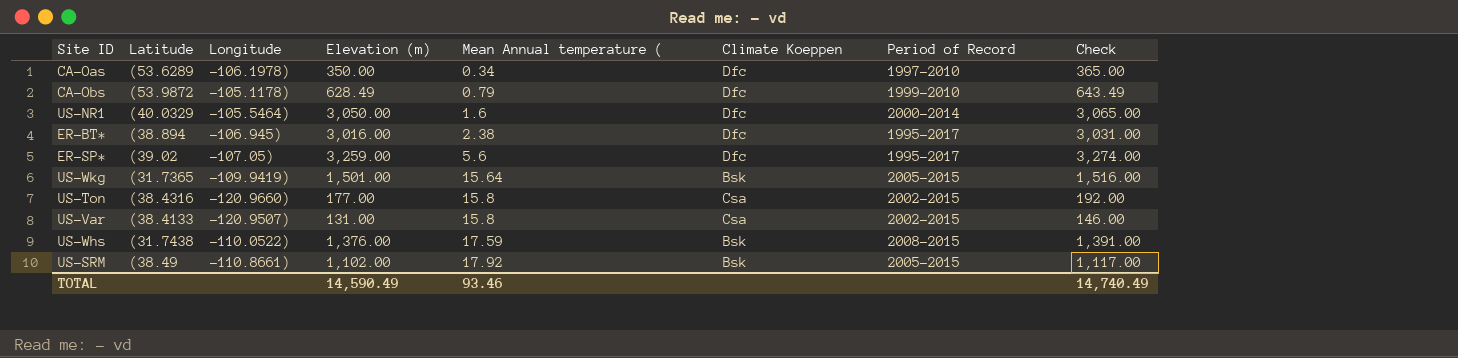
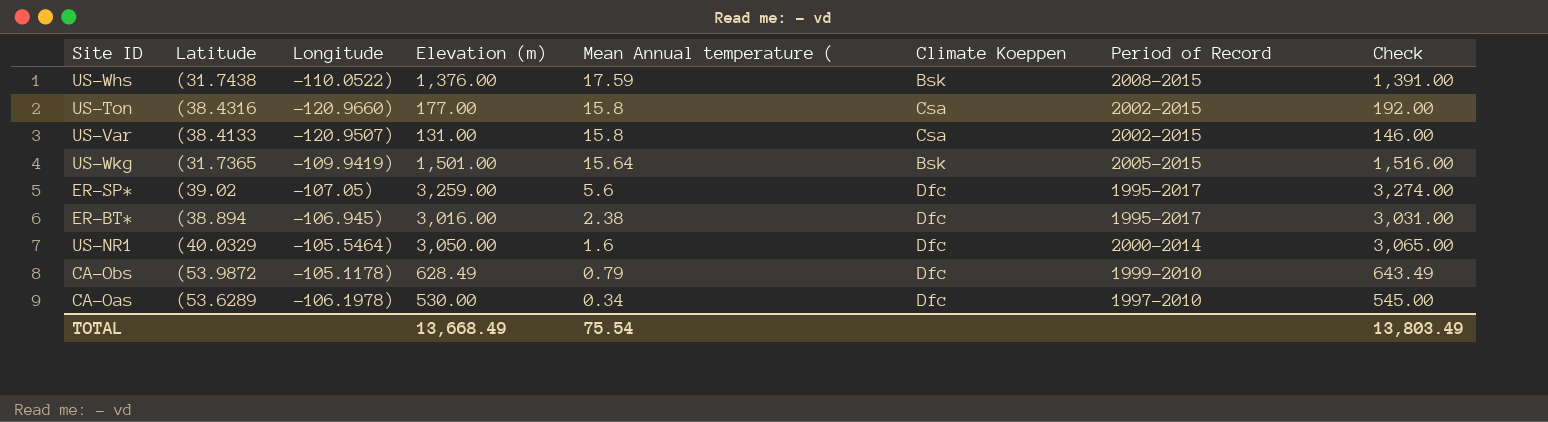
row order: Mean Annual temperature ( ascending -> Mean Annual temperature ( descending
row US-SRM: (38.49 | -110.8661) | 1,102.00 | 17.92 | Bsk | 2005-2015 | 1,117.00 -> none
CA-Oas | Elevation (m): 350.00 -> 530.00
CA-Oas | Check: 365.00 -> 545.00
TOTAL | Elevation (m): 14,590.49 -> 13,668.49
TOTAL | Mean Annual temperature (: 93.46 -> 75.54
TOTAL | Check: 14,740.49 -> 13,803.49

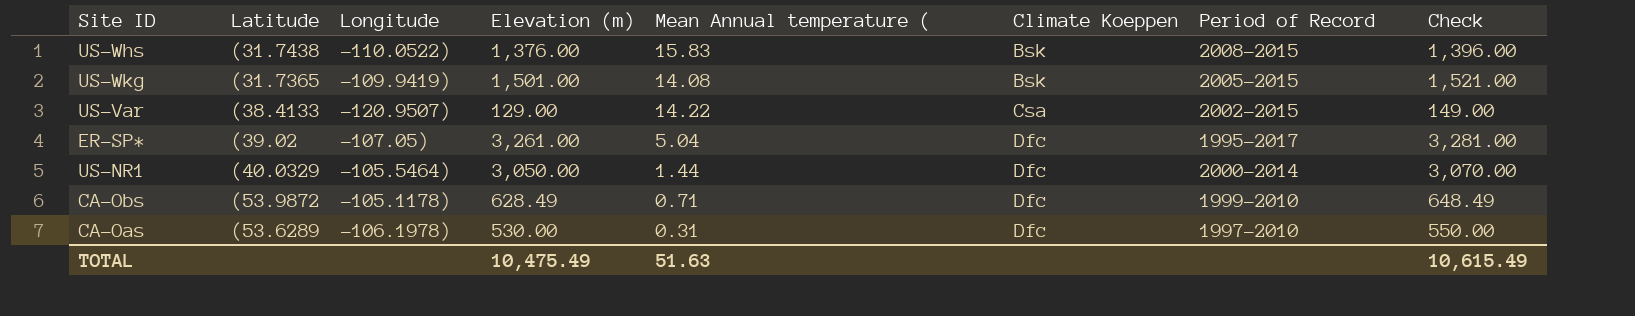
row order: Mean Annual temperature ( descending -> Climate Koeppen ascending
column Check | formula: [Elevation (m)] + 15 -> [Elevation (m)] + 20
row US-Ton: (38.4316 | -120.9660) | 177.00 | 15.8 | Csa | 2002-2015 | 192.00 -> none
row ER-BT*: (38.894 | -106.945) | 3,016.00 | 2.38 | Dfc | 1995-2017 | 3,031.00 -> none
US-Whs | Mean Annual temperature (: 17.59 -> 15.83
US-Wkg | Mean Annual temperature (: 15.64 -> 14.08
US-Var | Elevation (m): 131.00 -> 129.00
US-Var | Mean Annual temperature (: 15.8 -> 14.22
ER-SP* | Elevation (m): 3,259.00 -> 3,261.00
ER-SP* | Mean Annual temperature (: 5.6 -> 5.04
US-NR1 | Mean Annual temperature (: 1.6 -> 1.44
CA-Obs | Mean Annual temperature (: 0.79 -> 0.71
CA-Oas | Mean Annual temperature (: 0.34 -> 0.31
TOTAL | Elevation (m): 13,668.49 -> 10,475.49
TOTAL | Mean Annual temperature (: 75.54 -> 51.63
TOTAL | Check: 13,803.49 -> 10,615.49

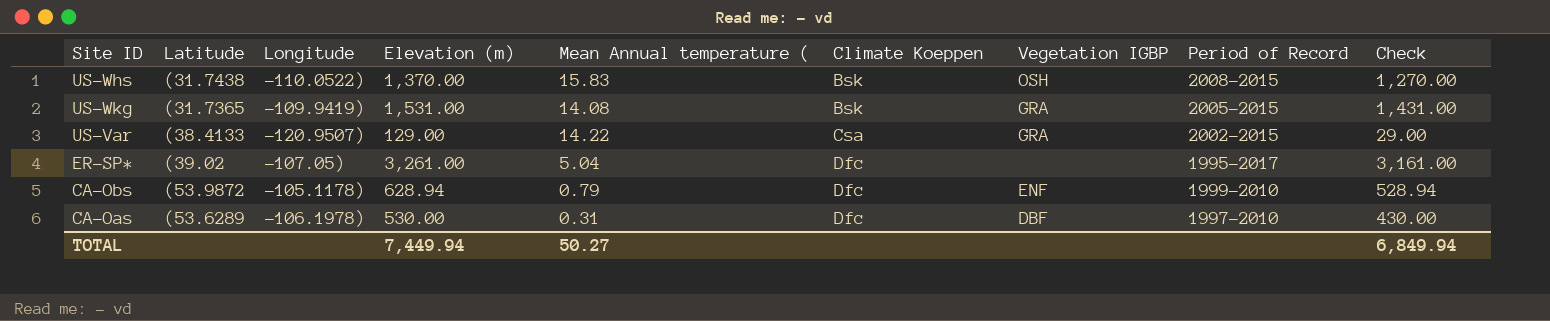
column Vegetation IGBP | position: none -> 7
column Check | formula: [Elevation (m)] + 20 -> [Elevation (m)] - 100
row US-NR1: (40.0329 | -105.5464) | 3,050.00 | 1.44 | Dfc | 2000-2014 | 3,070.00 -> none
US-Whs | Elevation (m): 1,376.00 -> 1,370.00
US-Wkg | Elevation (m): 1,501.00 -> 1,531.00
CA-Obs | Elevation (m): 628.49 -> 628.94
CA-Obs | Mean Annual temperature (: 0.71 -> 0.79
TOTAL | Elevation (m): 10,475.49 -> 7,449.94
TOTAL | Mean Annual temperature (: 51.63 -> 50.27
TOTAL | Check: 10,615.49 -> 6,849.94

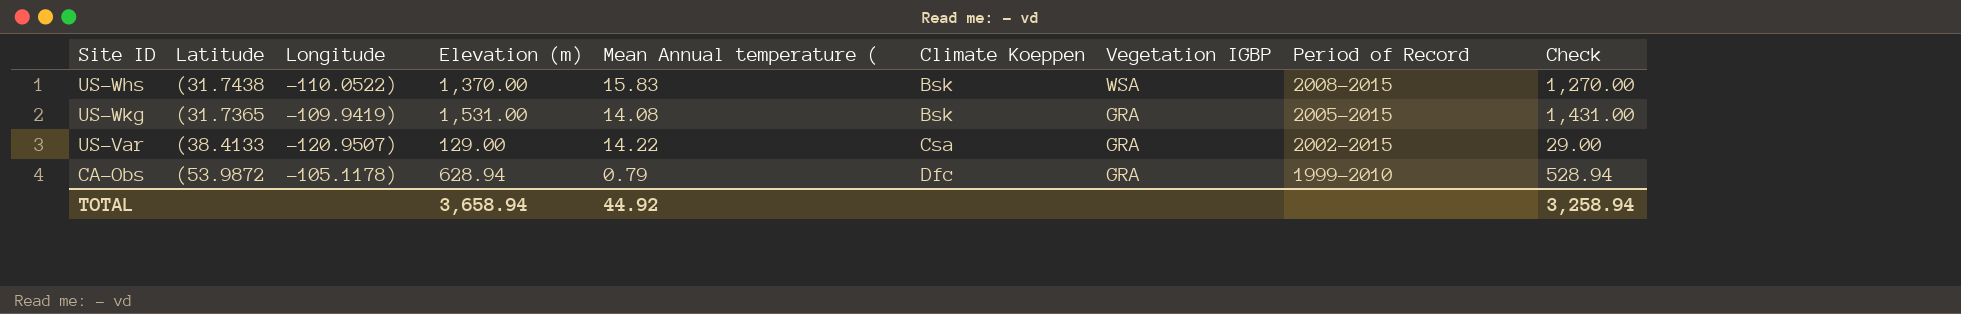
row ER-SP*: (39.02 | -107.05) | 3,261.00 | 5.04 | Dfc | none | 1995-2017 | 3,161.00 -> none
row CA-Oas: (53.6289 | -106.1978) | 530.00 | 0.31 | Dfc | DBF | 1997-2010 | 430.00 -> none
US-Whs | Vegetation IGBP: OSH -> WSA
CA-Obs | Vegetation IGBP: ENF -> GRA
TOTAL | Elevation (m): 7,449.94 -> 3,658.94
TOTAL | Mean Annual temperature (: 50.27 -> 44.92
TOTAL | Check: 6,849.94 -> 3,258.94

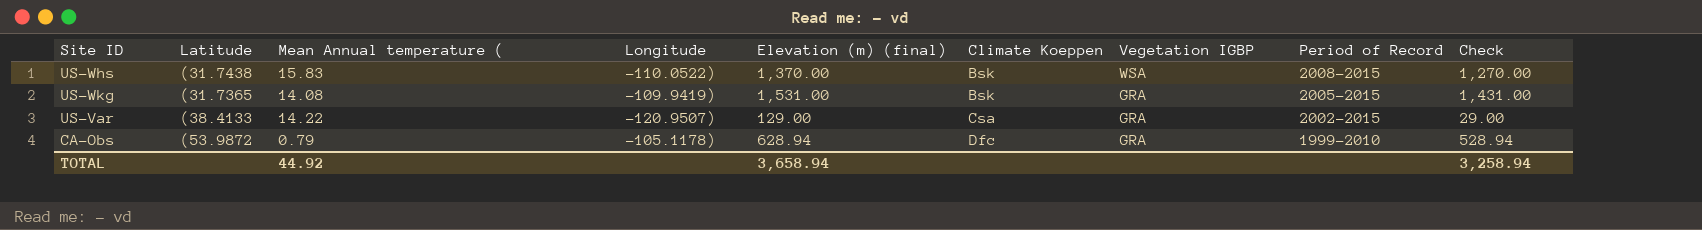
column Mean Annual temperature ( | position: 5 -> 3
column name: Elevation (m) -> Elevation (m) (final)

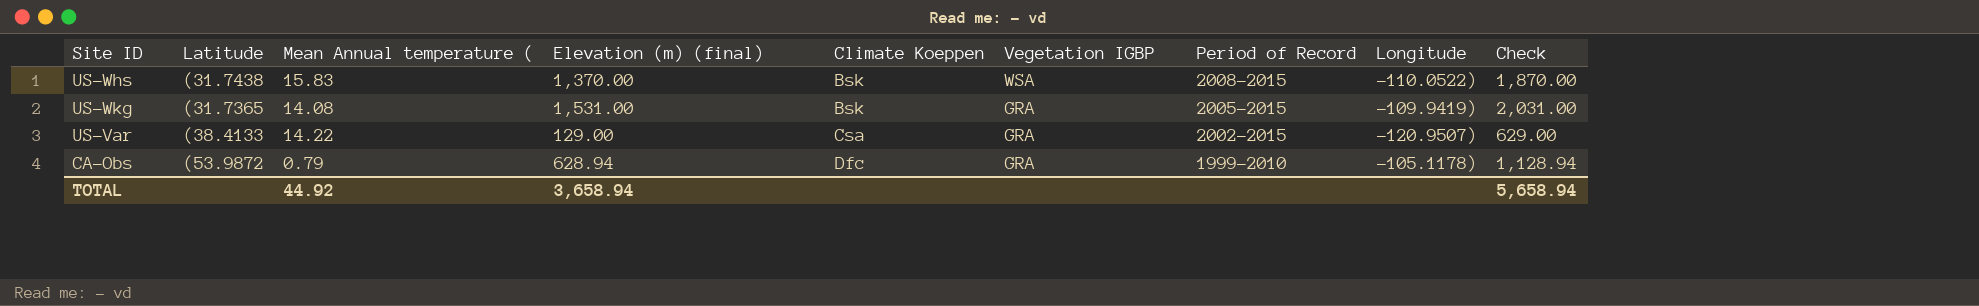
column Longitude | position: 4 -> 8
column Check | formula: [Elevation (m) (final)] - 100 -> [Elevation (m) (final)] + 500
TOTAL | Check: 3,258.94 -> 5,658.94

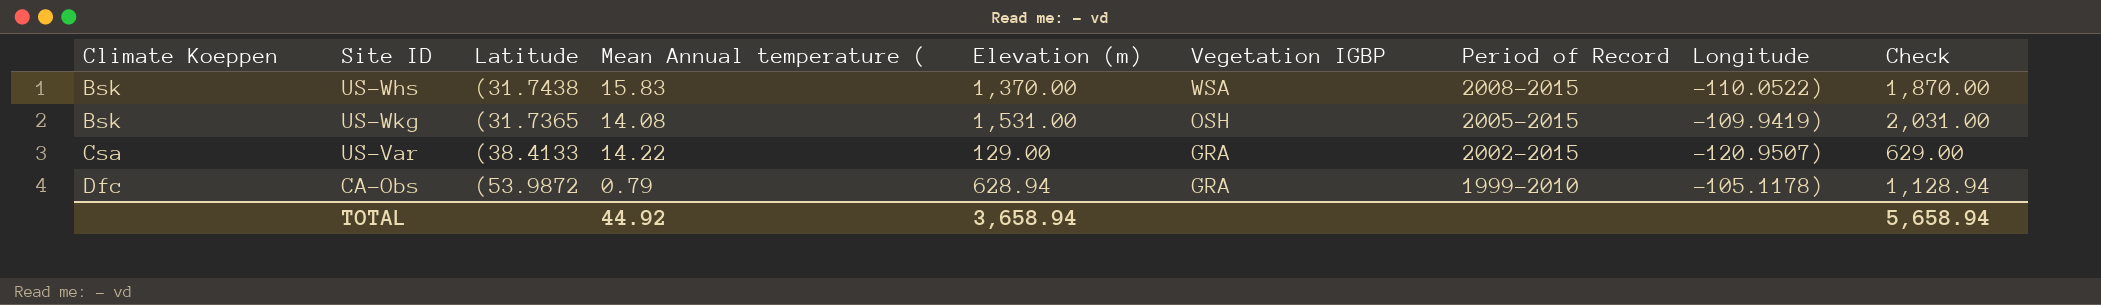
column Climate Koeppen | position: 5 -> 1
column name: Elevation (m) (final) -> Elevation (m)
US-Wkg | Vegetation IGBP: GRA -> OSH

